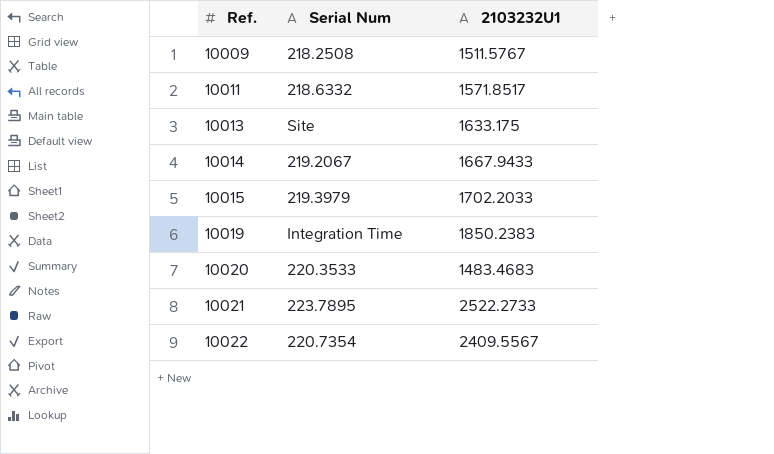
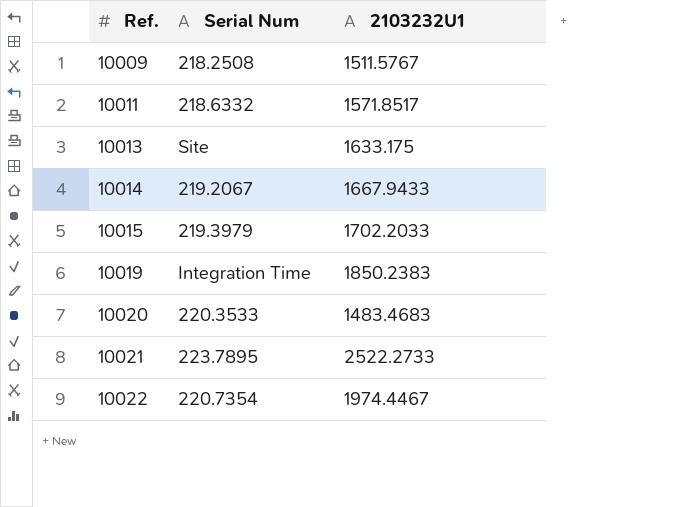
10022 | 2103232U1: 2409.5567 -> 1974.4467

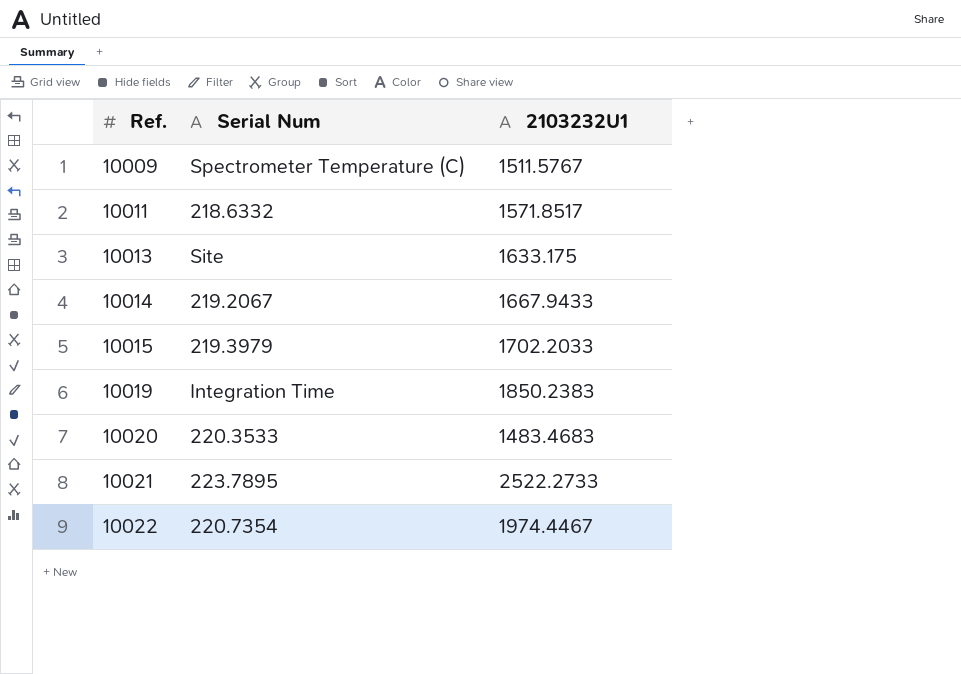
10009 | Serial Num: 218.2508 -> Spectrometer Temperature (C)

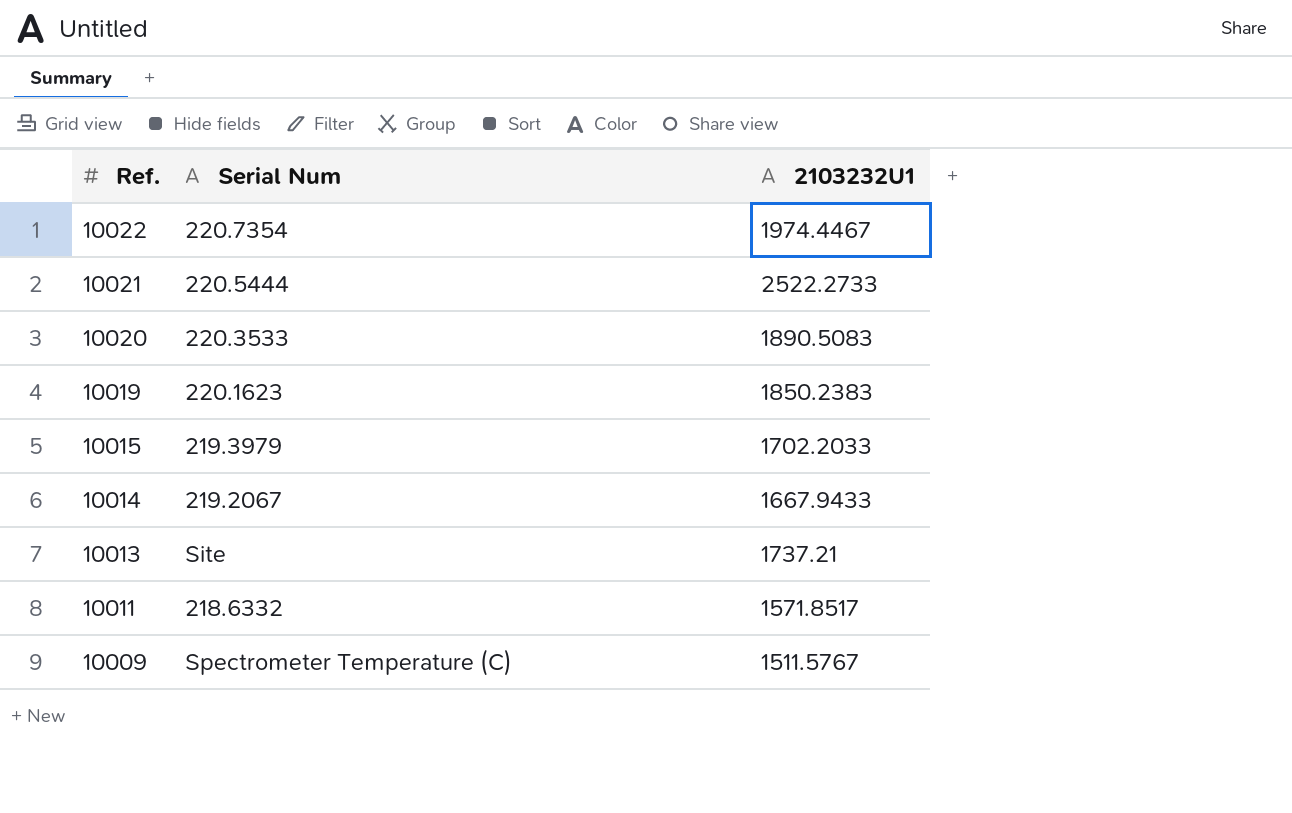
row order: Ref. ascending -> Ref. descending
10021 | Serial Num: 223.7895 -> 220.5444
10020 | 2103232U1: 1483.4683 -> 1890.5083
10019 | Serial Num: Integration Time -> 220.1623
10013 | 2103232U1: 1633.175 -> 1737.21

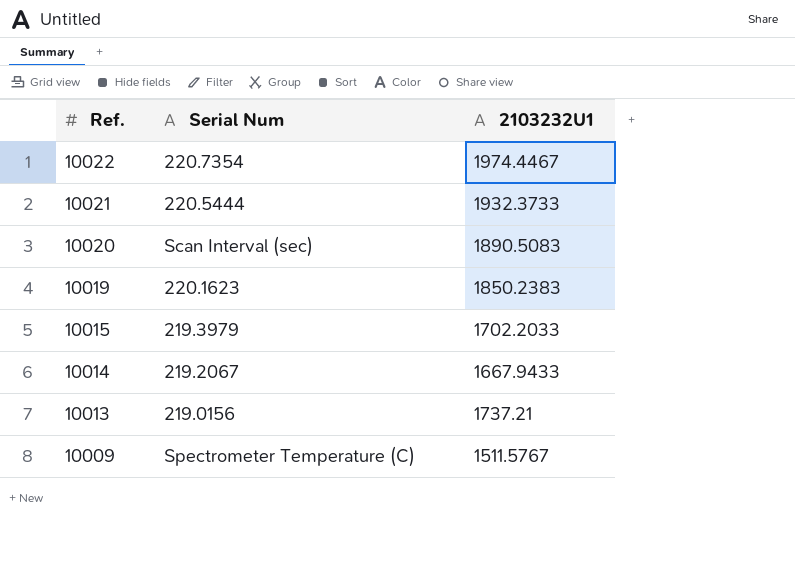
row 10011: 218.6332 | 1571.8517 -> none
10021 | 2103232U1: 2522.2733 -> 1932.3733
10020 | Serial Num: 220.3533 -> Scan Interval (sec)
10013 | Serial Num: Site -> 219.0156

